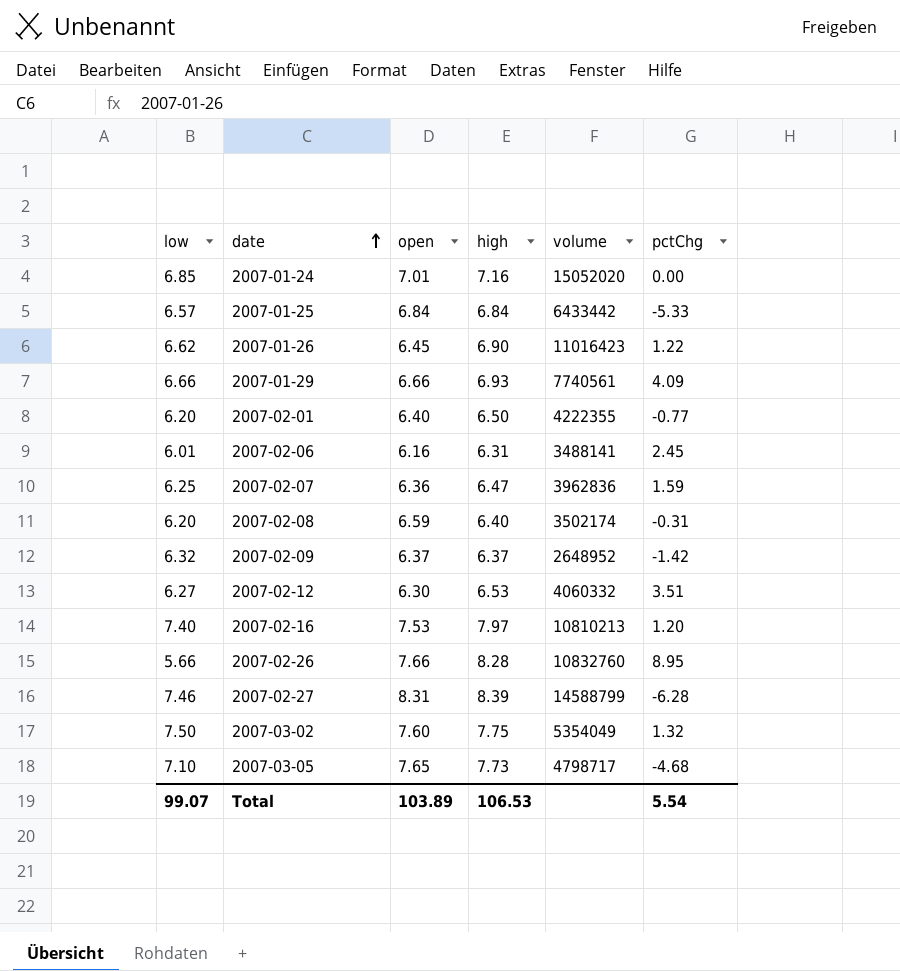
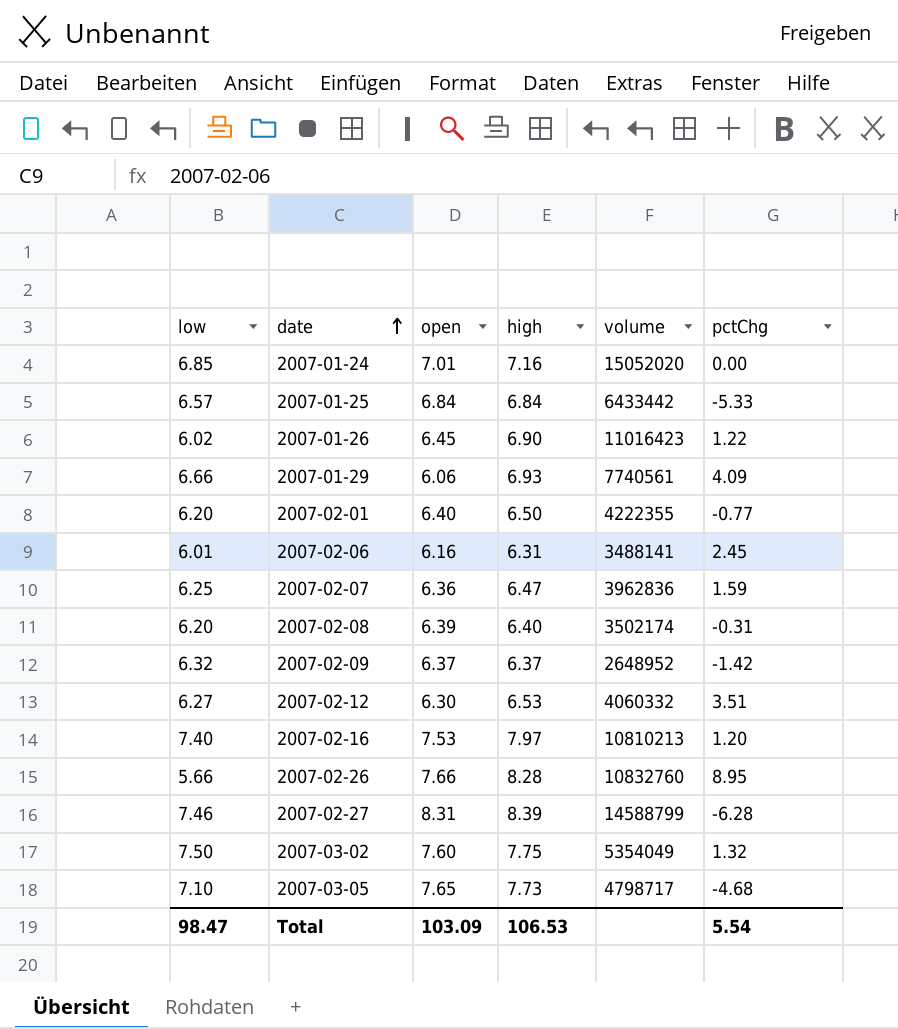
2007-01-26 | low: 6.62 -> 6.02
2007-01-29 | open: 6.66 -> 6.06
2007-02-08 | open: 6.59 -> 6.39
Total | low: 99.07 -> 98.47
Total | open: 103.89 -> 103.09

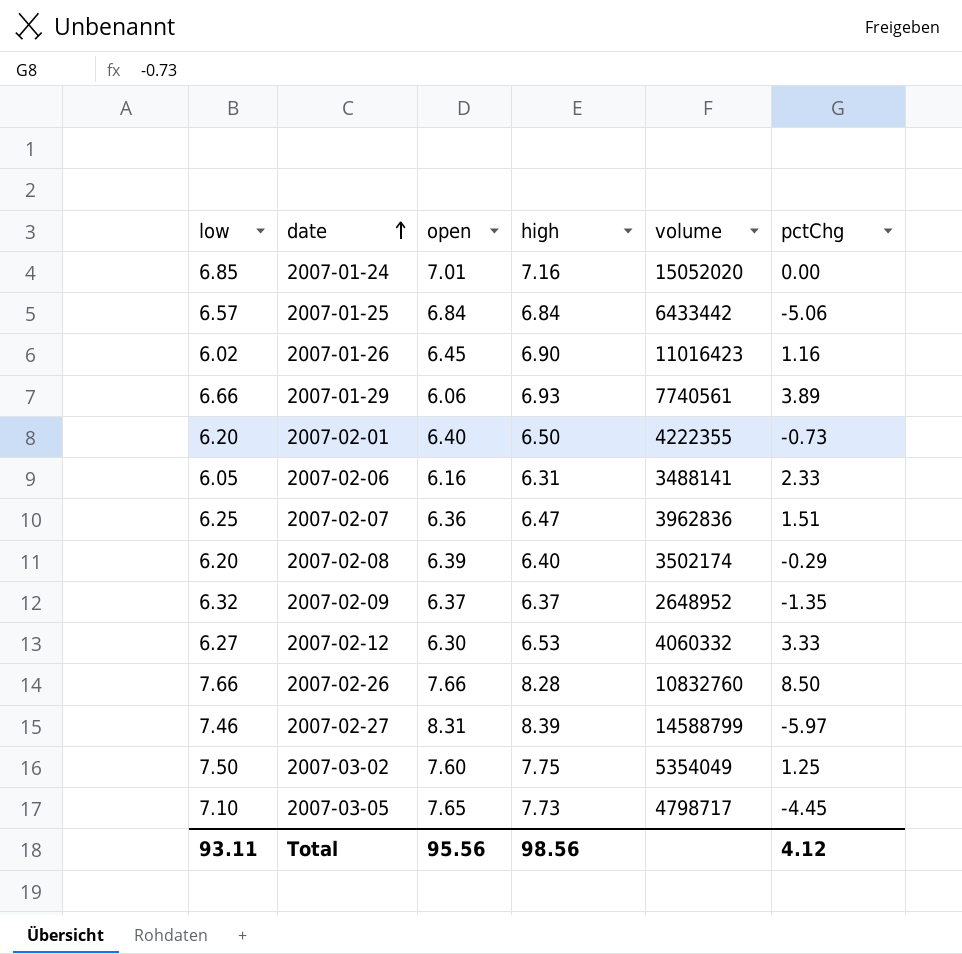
row 2007-02-16: 7.40 | 7.53 | 7.97 | 10810213 | 1.20 -> none
2007-01-25 | pctChg: -5.33 -> -5.06
2007-01-26 | pctChg: 1.22 -> 1.16
2007-01-29 | pctChg: 4.09 -> 3.89
2007-02-01 | pctChg: -0.77 -> -0.73
2007-02-06 | low: 6.01 -> 6.05
2007-02-06 | pctChg: 2.45 -> 2.33
2007-02-07 | pctChg: 1.59 -> 1.51
2007-02-08 | pctChg: -0.31 -> -0.29
2007-02-09 | pctChg: -1.42 -> -1.35
2007-02-12 | pctChg: 3.51 -> 3.33
2007-02-26 | low: 5.66 -> 7.66
2007-02-26 | pctChg: 8.95 -> 8.50
2007-02-27 | pctChg: -6.28 -> -5.97
2007-03-02 | pctChg: 1.32 -> 1.25
2007-03-05 | pctChg: -4.68 -> -4.45
Total | low: 98.47 -> 93.11
Total | open: 103.09 -> 95.56
Total | high: 106.53 -> 98.56
Total | pctChg: 5.54 -> 4.12

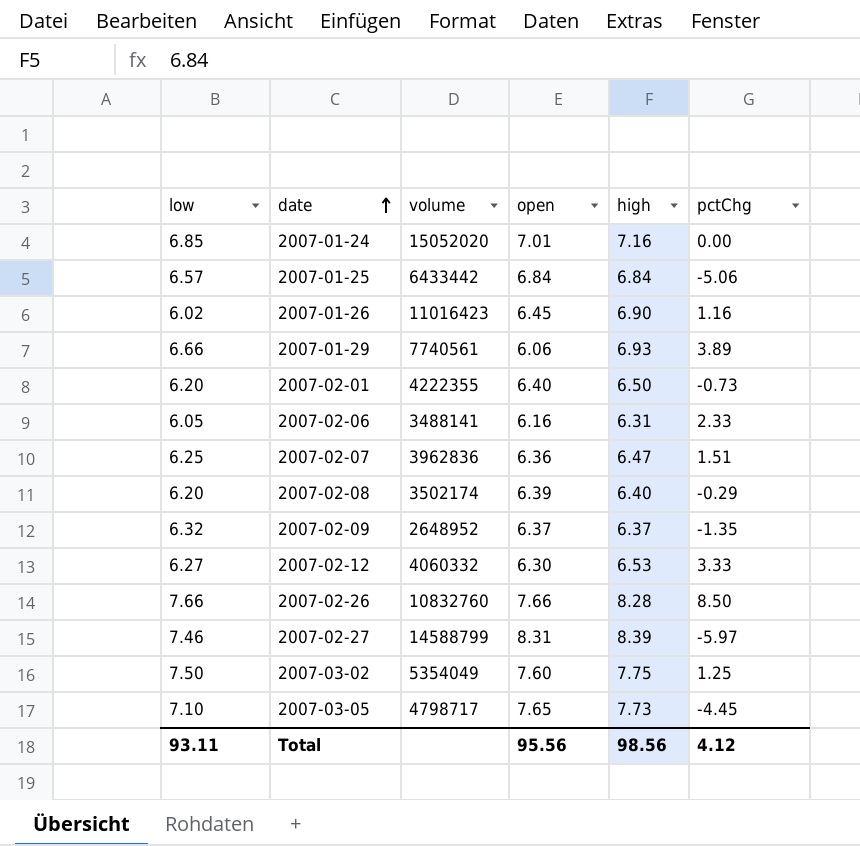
column volume | position: 5 -> 3

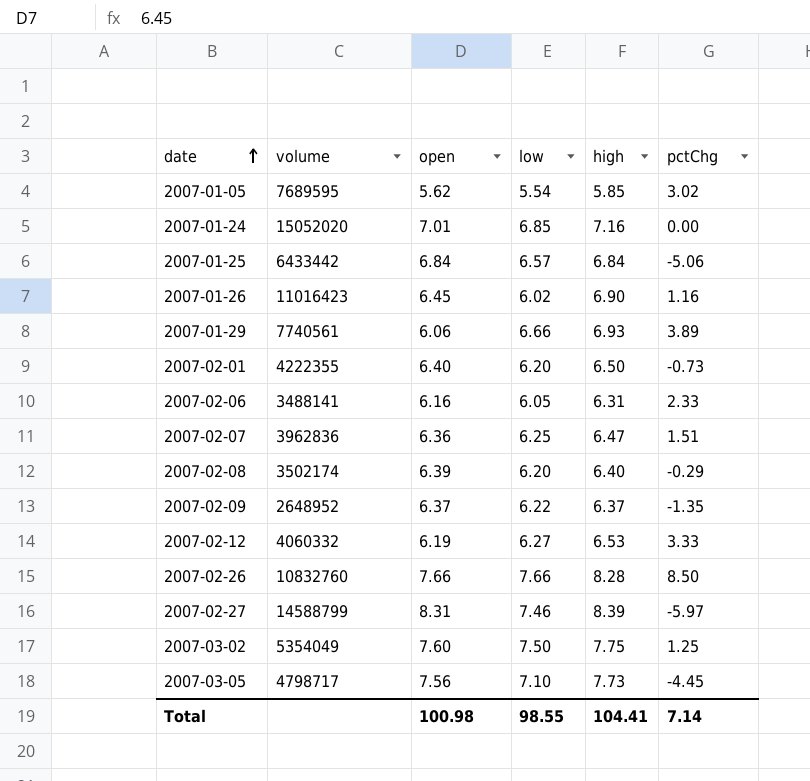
column low | position: 1 -> 4
row 2007-01-05: none -> 7689595 | 5.62 | 5.54 | 5.85 | 3.02
2007-02-09 | low: 6.32 -> 6.22
2007-02-12 | open: 6.30 -> 6.19
2007-03-05 | open: 7.65 -> 7.56
Total | open: 95.56 -> 100.98
Total | low: 93.11 -> 98.55
Total | high: 98.56 -> 104.41
Total | pctChg: 4.12 -> 7.14

